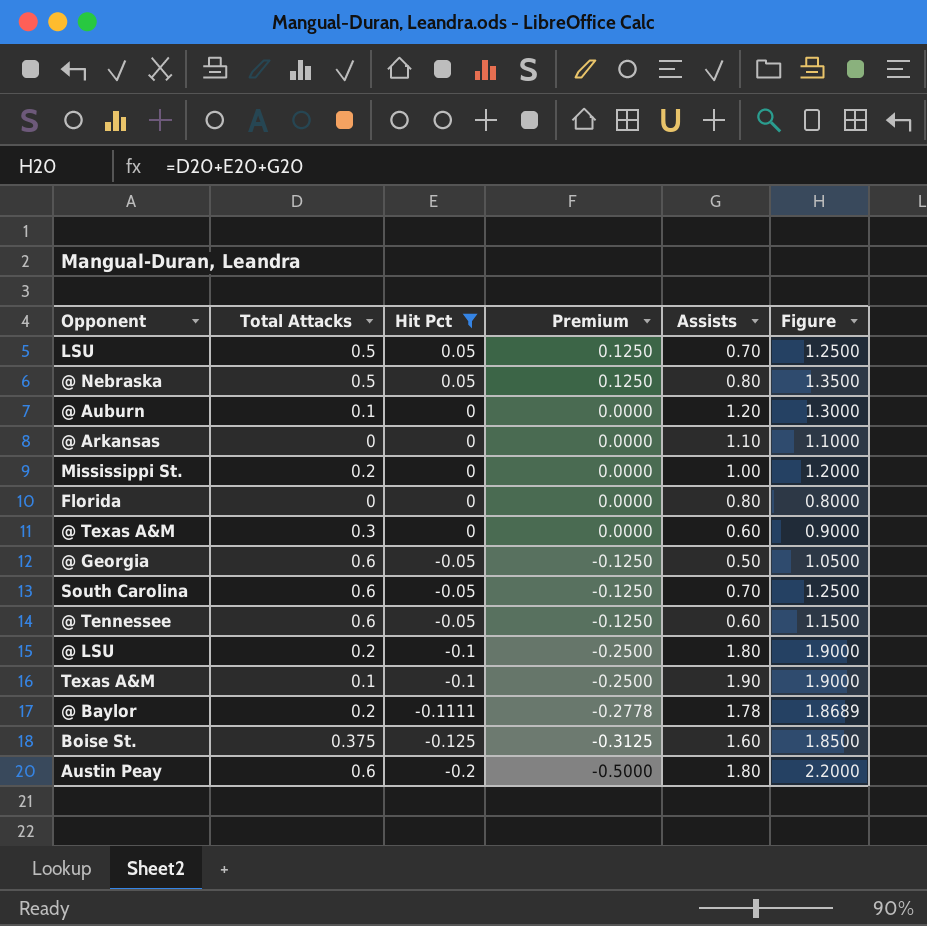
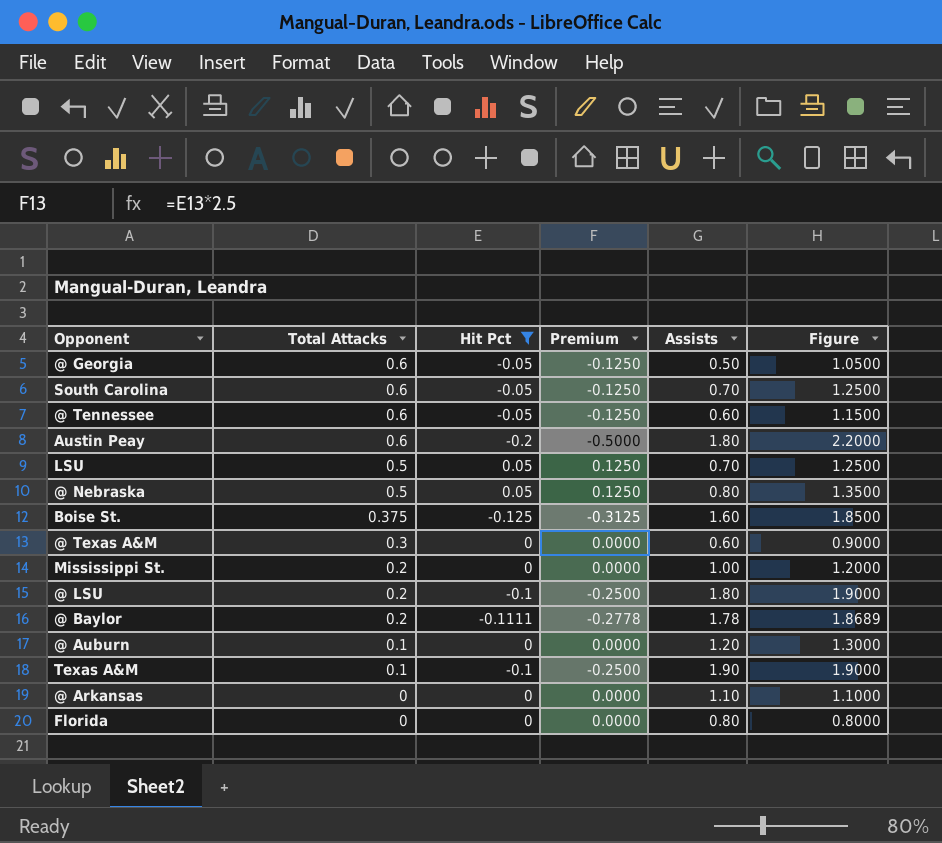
row order: Hit Pct descending -> Total Attacks descending

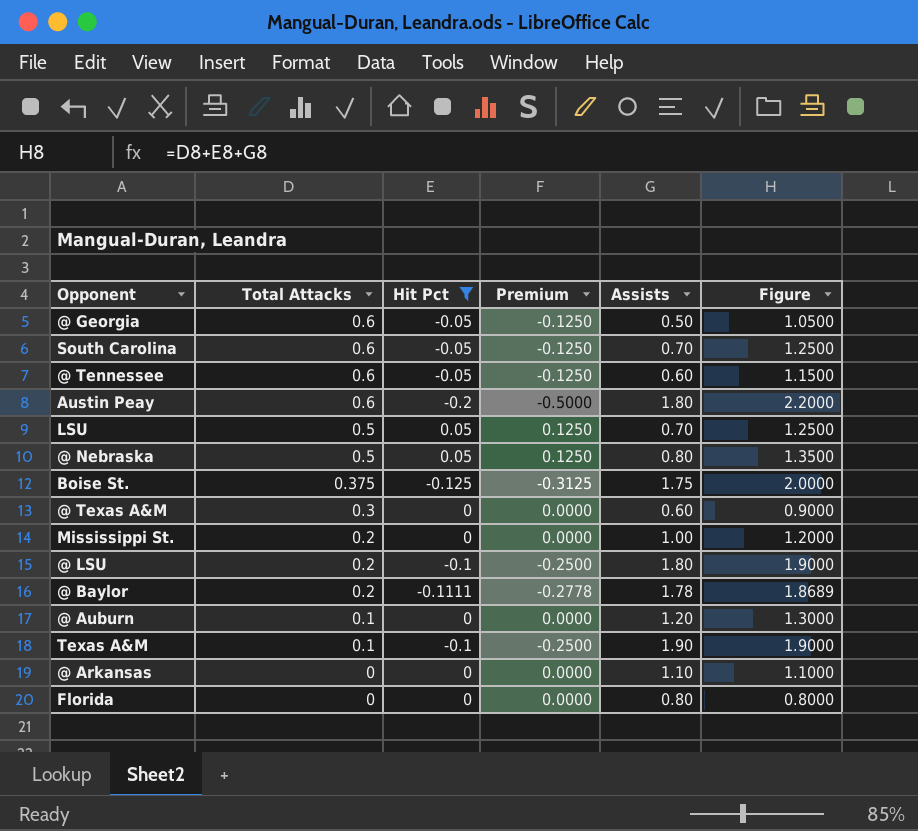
Boise St. | Assists: 1.60 -> 1.75
Boise St. | Figure: 1.8500 -> 2.0000

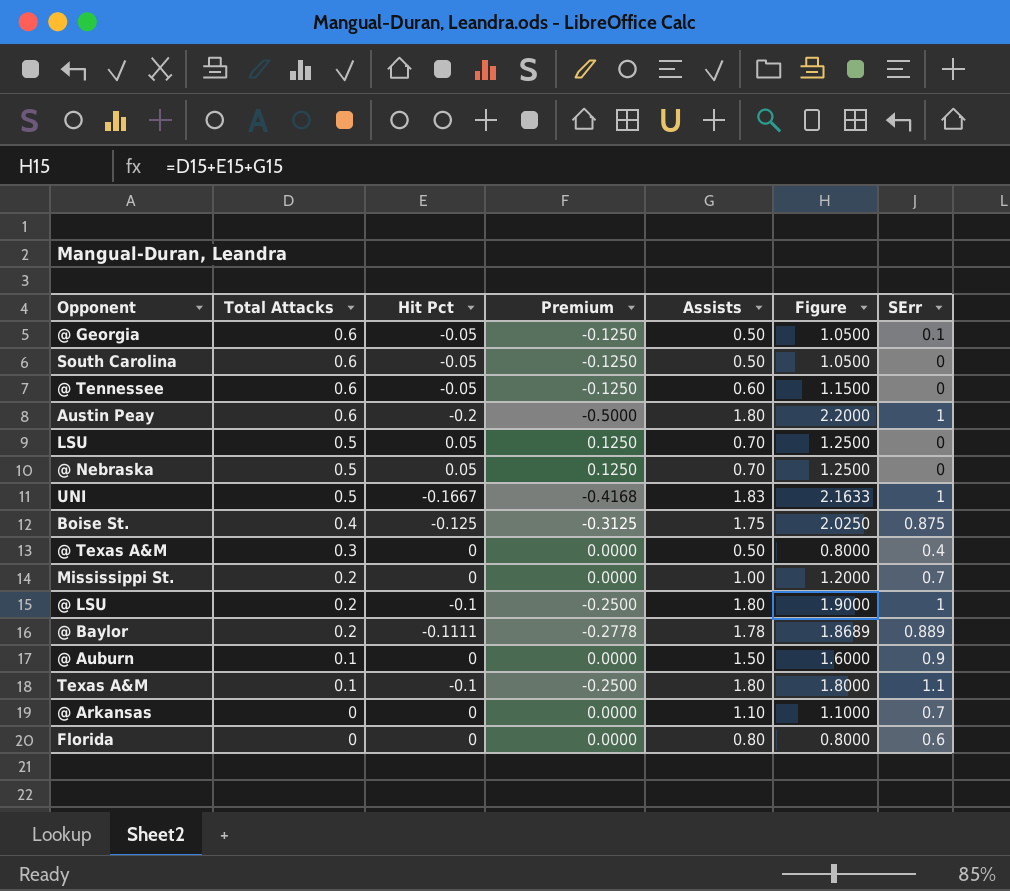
filter: Hit Pct != -0.1667 -> none
column SErr | position: none -> 7
South Carolina | Assists: 0.70 -> 0.50
South Carolina | Figure: 1.2500 -> 1.0500
@ Nebraska | Assists: 0.80 -> 0.70
@ Nebraska | Figure: 1.3500 -> 1.2500
Boise St. | Total Attacks: 0.375 -> 0.4
Boise St. | Figure: 2.0000 -> 2.0250
@ Texas A&M | Assists: 0.60 -> 0.50
@ Texas A&M | Figure: 0.9000 -> 0.8000
@ Auburn | Assists: 1.20 -> 1.50
@ Auburn | Figure: 1.3000 -> 1.6000
Texas A&M | Assists: 1.90 -> 1.80
Texas A&M | Figure: 1.9000 -> 1.8000

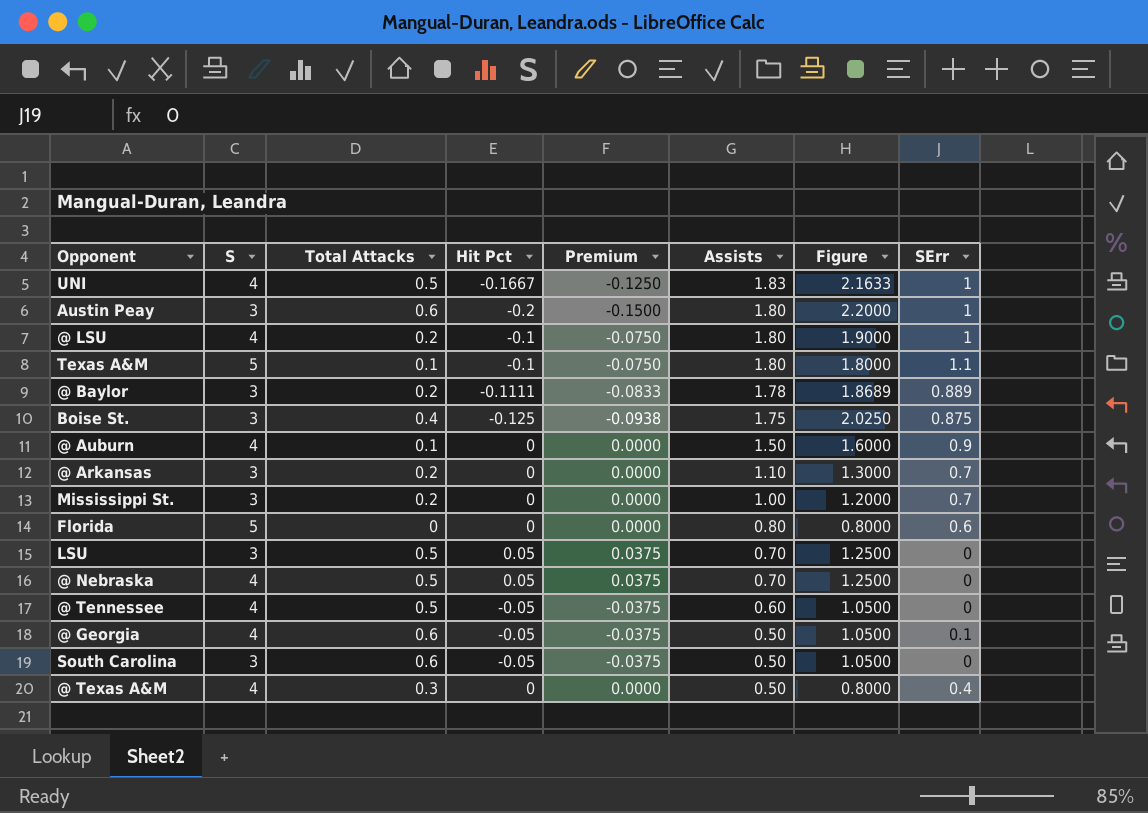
row order: Total Attacks descending -> Assists descending
column S | position: none -> 2
column Premium | formula: [Hit Pct] * 2.5 -> [Hit Pct] * 0.75
@ Arkansas | Total Attacks: 0 -> 0.2
@ Arkansas | Figure: 1.1000 -> 1.3000
@ Tennessee | Total Attacks: 0.6 -> 0.5
@ Tennessee | Figure: 1.1500 -> 1.0500

